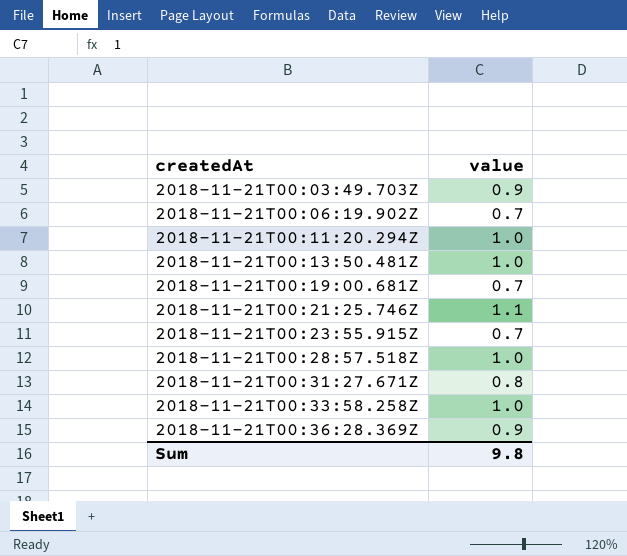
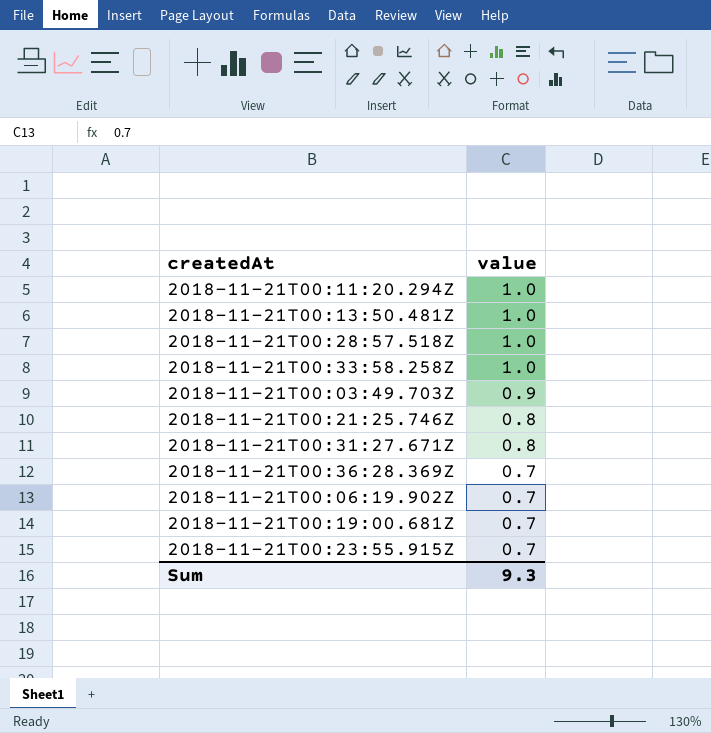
row order: createdAt ascending -> value descending
2018-11-21T00:21:25.746Z | value: 1.1 -> 0.8
2018-11-21T00:36:28.369Z | value: 0.9 -> 0.7
Sum | value: 9.8 -> 9.3

